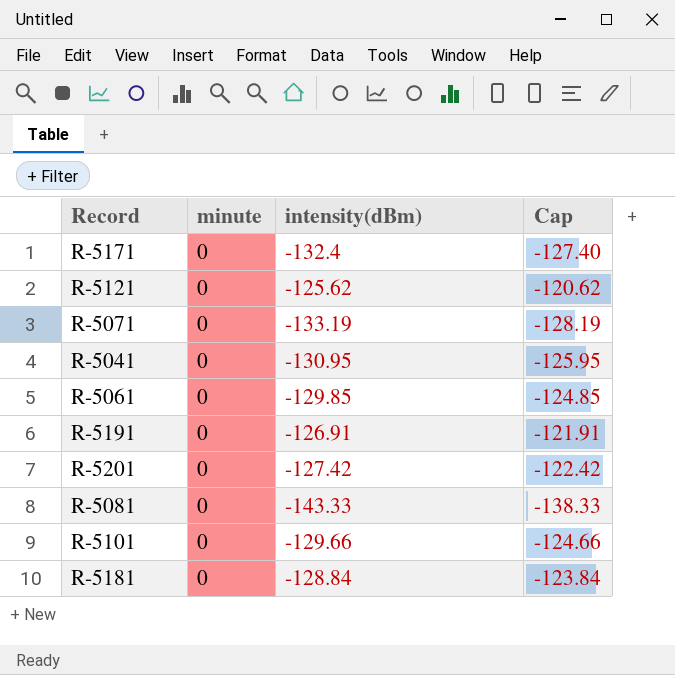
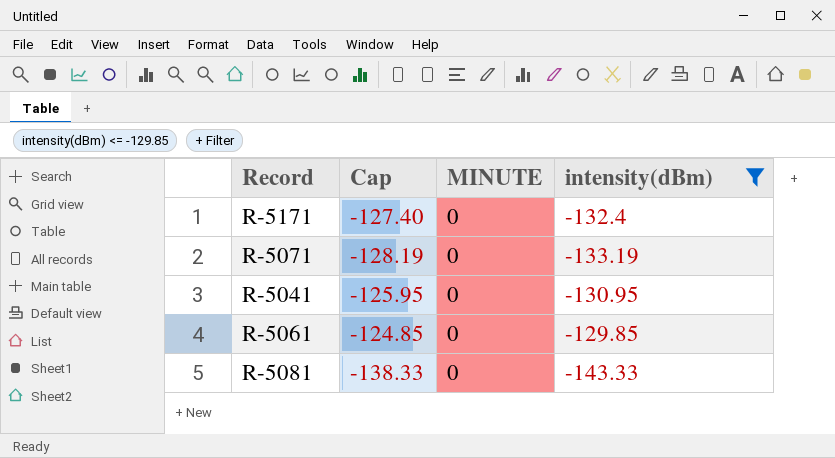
filter: none -> intensity(dBm) <= -129.85
column Cap | position: 4 -> 2
column name: minute -> MINUTE

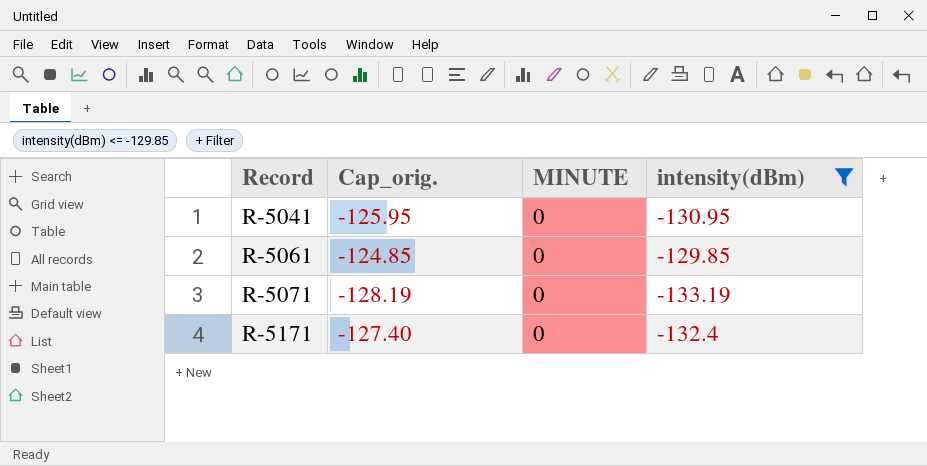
row order: none -> Record ascending
column name: Cap -> Cap_orig.
row R-5081: -138.33 | 0 | -143.33 -> none

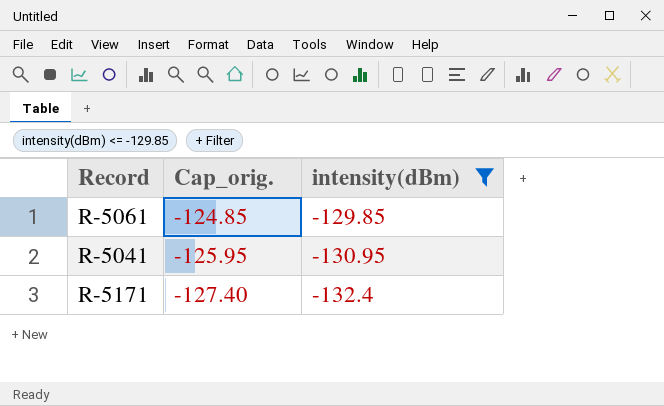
row order: Record ascending -> Cap_orig. descending
column MINUTE | position: 3 -> none
row R-5071: -128.19 | 0 | -133.19 -> none

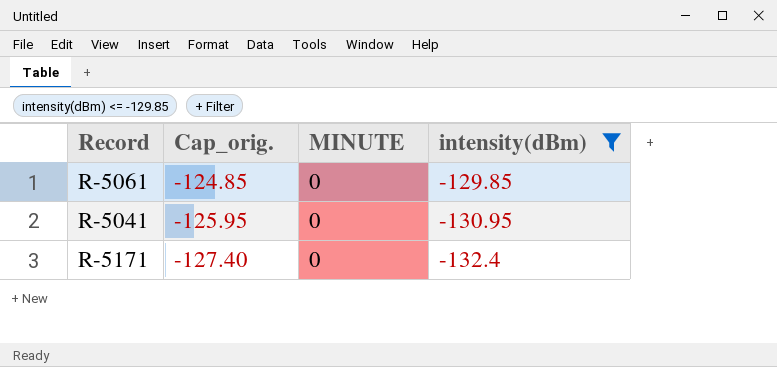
column MINUTE | position: none -> 3

